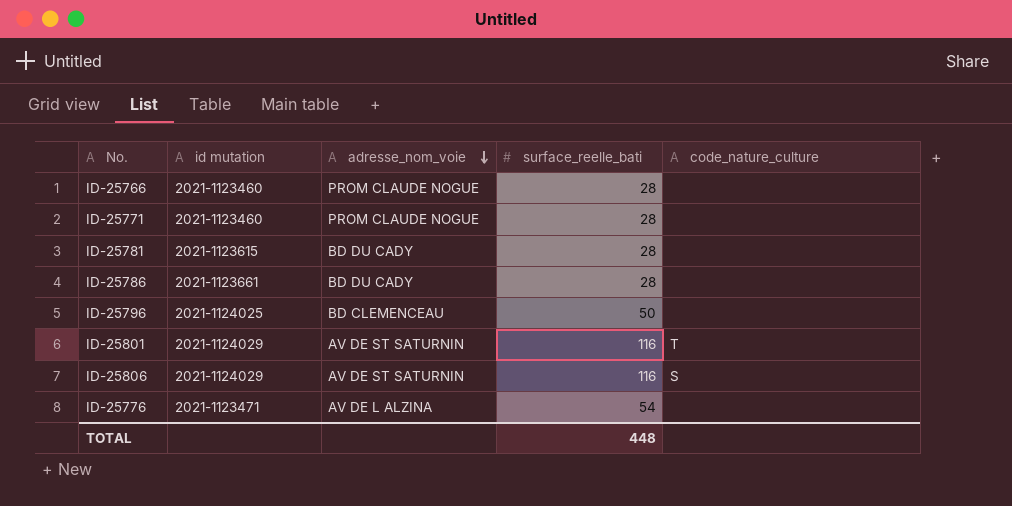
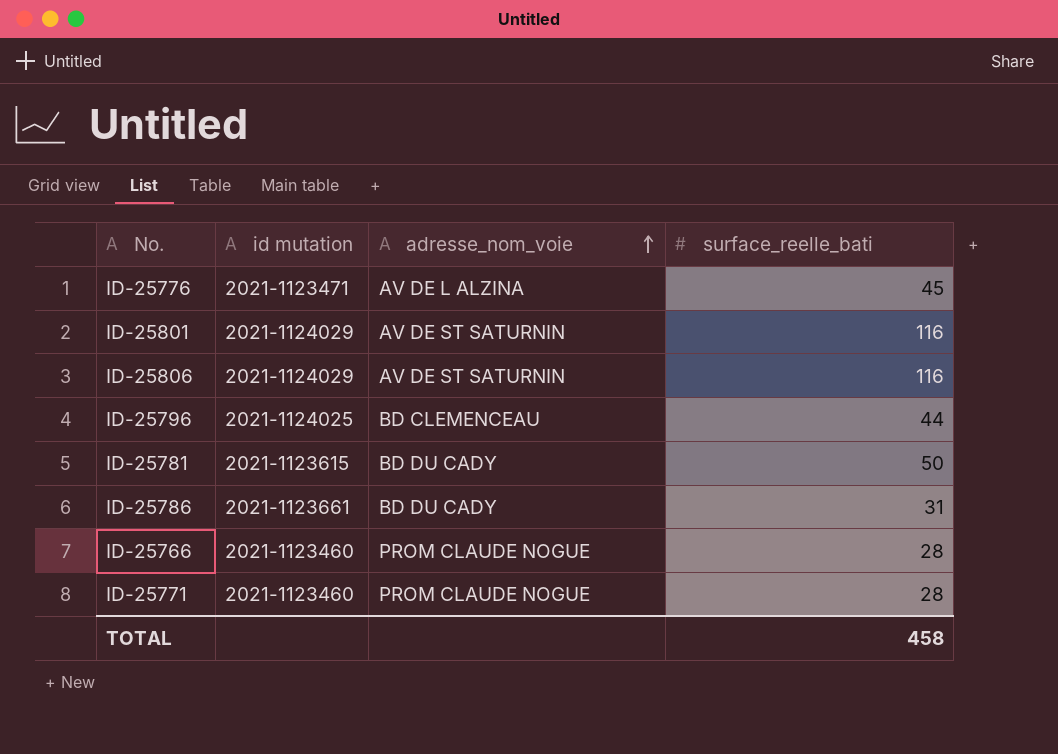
row order: adresse_nom_voie descending -> adresse_nom_voie ascending
column code_nature_culture | position: 5 -> none
ID-25776 | surface_reelle_bati: 54 -> 45
ID-25796 | surface_reelle_bati: 50 -> 44
ID-25781 | surface_reelle_bati: 28 -> 50
ID-25786 | surface_reelle_bati: 28 -> 31
TOTAL | surface_reelle_bati: 448 -> 458

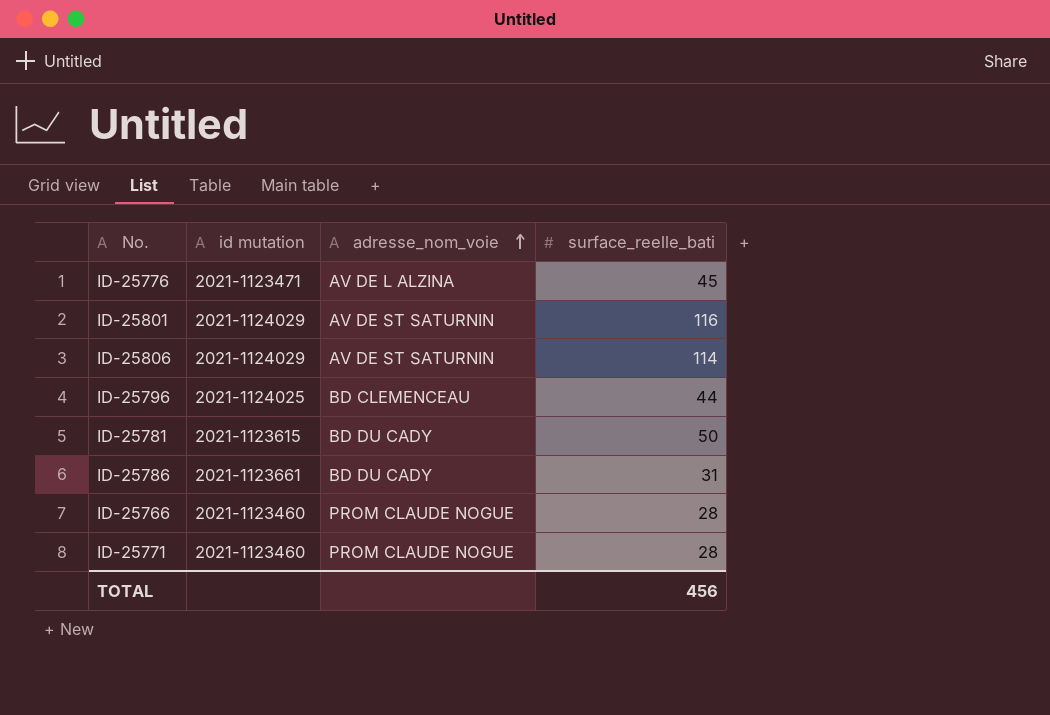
ID-25806 | surface_reelle_bati: 116 -> 114
TOTAL | surface_reelle_bati: 458 -> 456

